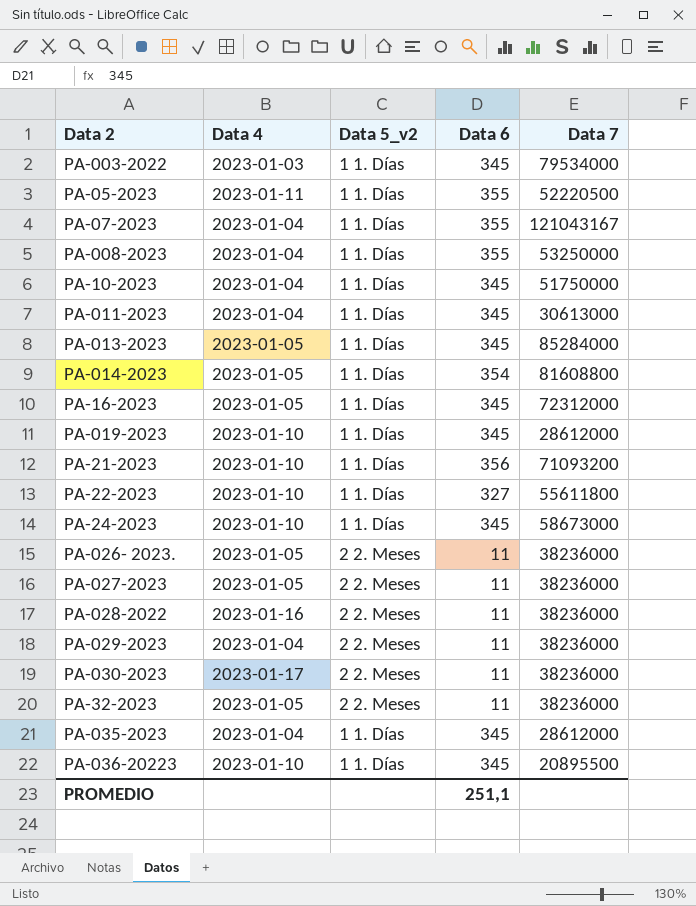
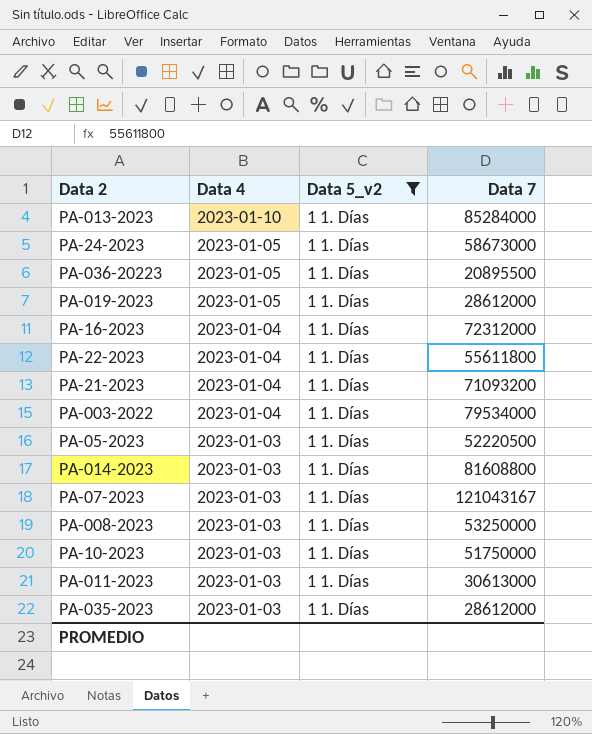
filter: none -> Data 5_v2 = 1 1. Días
row order: Data 2 ascending -> Data 4 descending
column Data 6 | position: 4 -> none
PA-013-2023 | Data 4: 2023-01-05 -> 2023-01-10
PA-24-2023 | Data 4: 2023-01-10 -> 2023-01-05
PA-036-20223 | Data 4: 2023-01-10 -> 2023-01-05
PA-019-2023 | Data 4: 2023-01-10 -> 2023-01-05
PA-16-2023 | Data 4: 2023-01-05 -> 2023-01-04
PA-22-2023 | Data 4: 2023-01-10 -> 2023-01-04
PA-21-2023 | Data 4: 2023-01-10 -> 2023-01-04
PA-003-2022 | Data 4: 2023-01-03 -> 2023-01-04
PA-05-2023 | Data 4: 2023-01-11 -> 2023-01-03
PA-014-2023 | Data 4: 2023-01-05 -> 2023-01-03
PA-07-2023 | Data 4: 2023-01-04 -> 2023-01-03
PA-008-2023 | Data 4: 2023-01-04 -> 2023-01-03
PA-10-2023 | Data 4: 2023-01-04 -> 2023-01-03
PA-011-2023 | Data 4: 2023-01-04 -> 2023-01-03
PA-035-2023 | Data 4: 2023-01-04 -> 2023-01-03

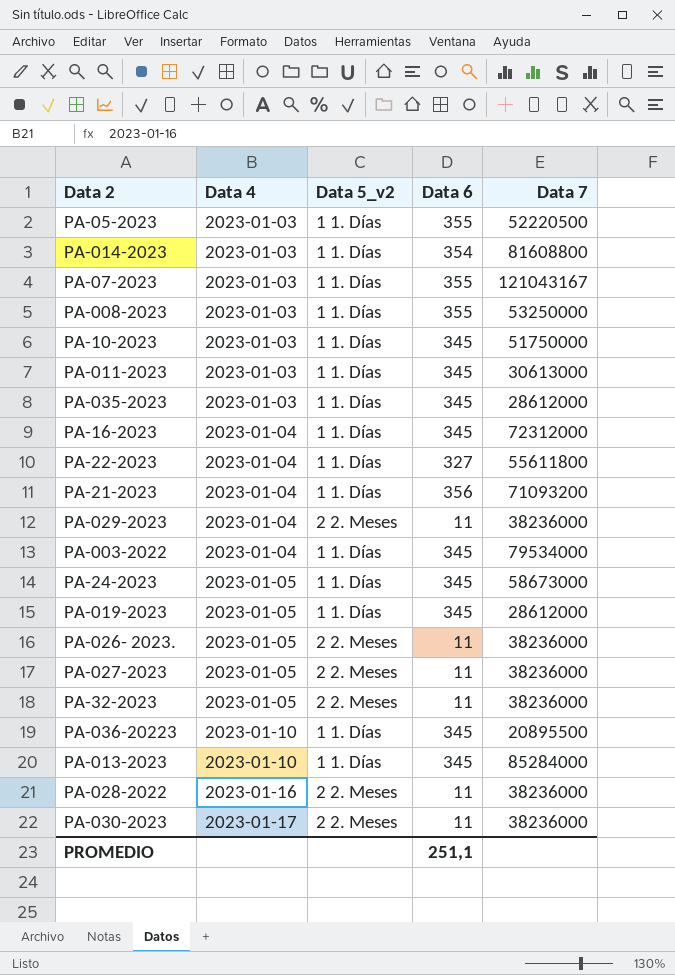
filter: Data 5_v2 = 1 1. Días -> none
row order: Data 4 descending -> Data 4 ascending
column Data 6 | position: none -> 4
PA-036-20223 | Data 4: 2023-01-05 -> 2023-01-10

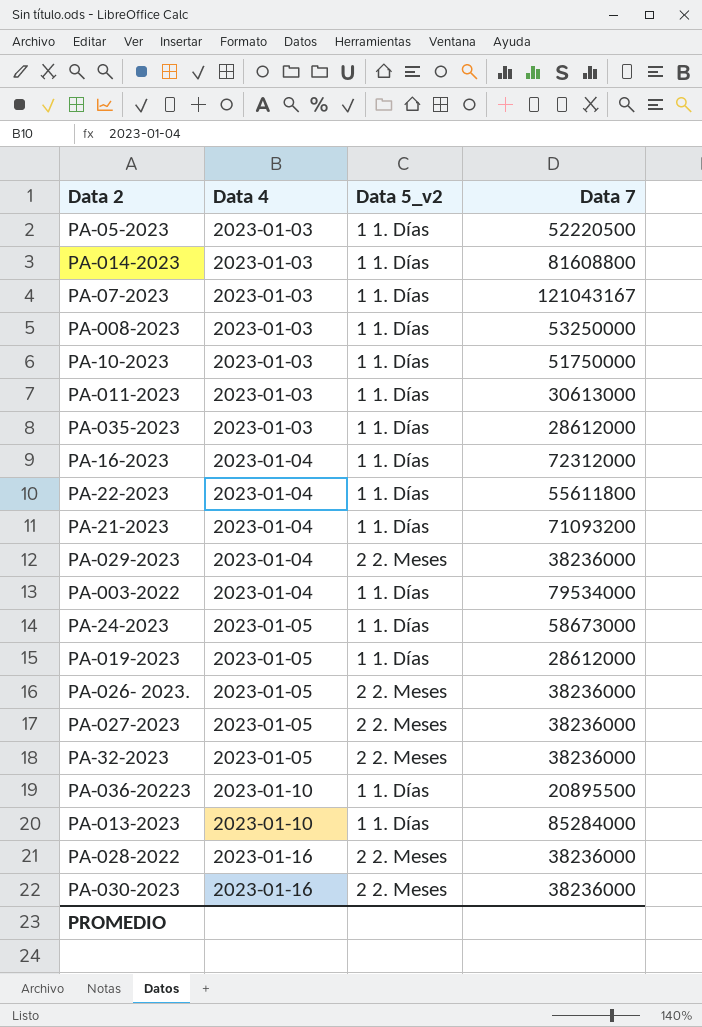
column Data 6 | position: 4 -> none
PA-030-2023 | Data 4: 2023-01-17 -> 2023-01-16

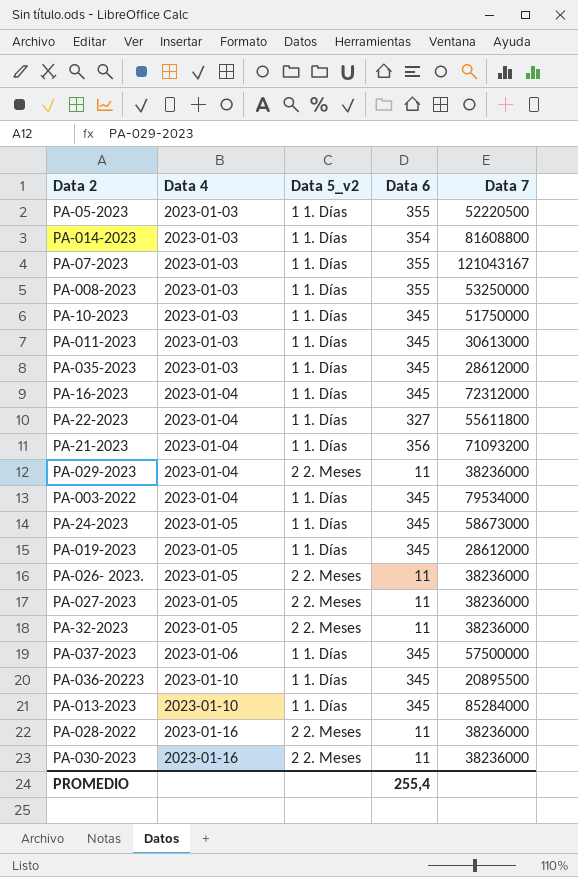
column Data 6 | position: none -> 4
row PA-037-2023: none -> 2023-01-06 | 1 1. Días | 345 | 57500000

